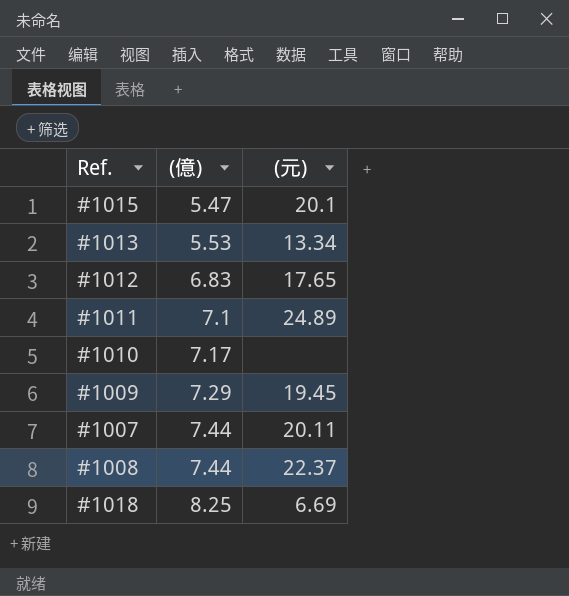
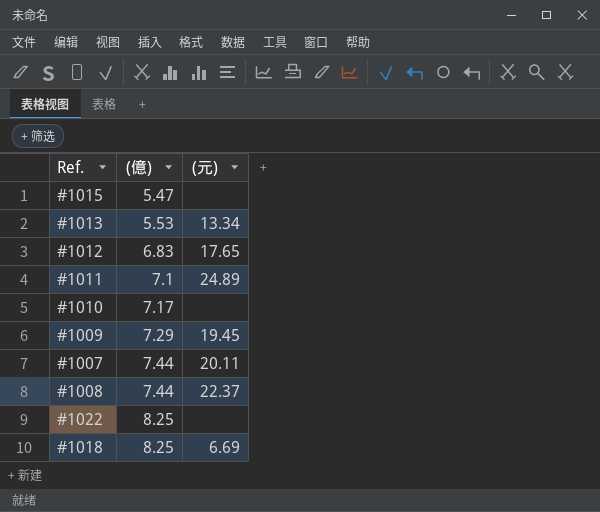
#1015 | (元): 20.1 -> none
row #1022: none -> 8.25 | none

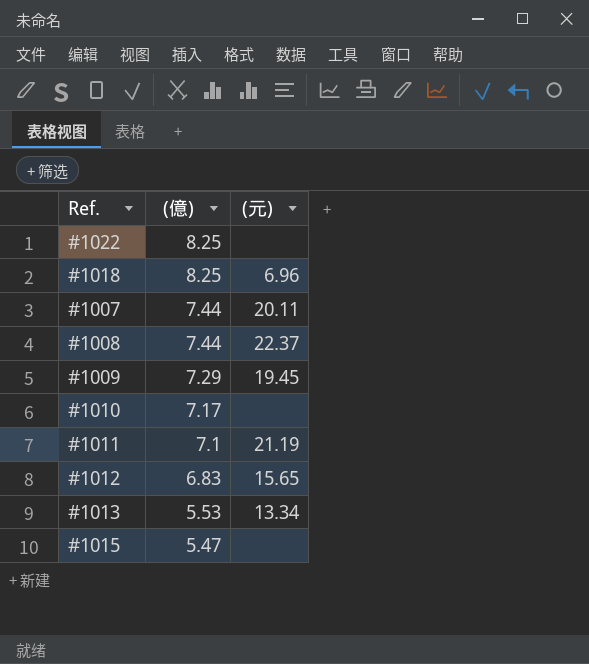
row order: (億) ascending -> (億) descending
#1018 | (元): 6.69 -> 6.96
#1011 | (元): 24.89 -> 21.19
#1012 | (元): 17.65 -> 15.65

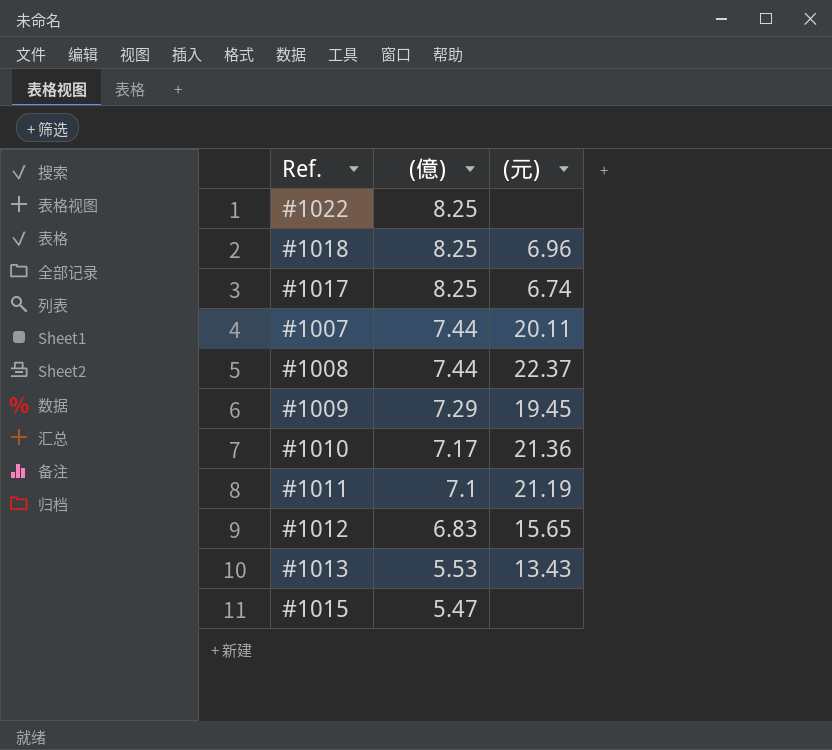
row #1017: none -> 8.25 | 6.74
#1010 | (元): none -> 21.36
#1013 | (元): 13.34 -> 13.43

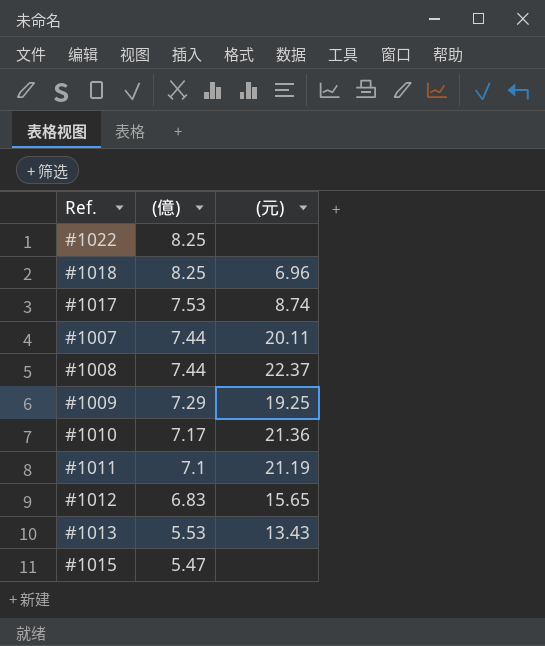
#1017 | (億): 8.25 -> 7.53
#1017 | (元): 6.74 -> 8.74
#1009 | (元): 19.45 -> 19.25

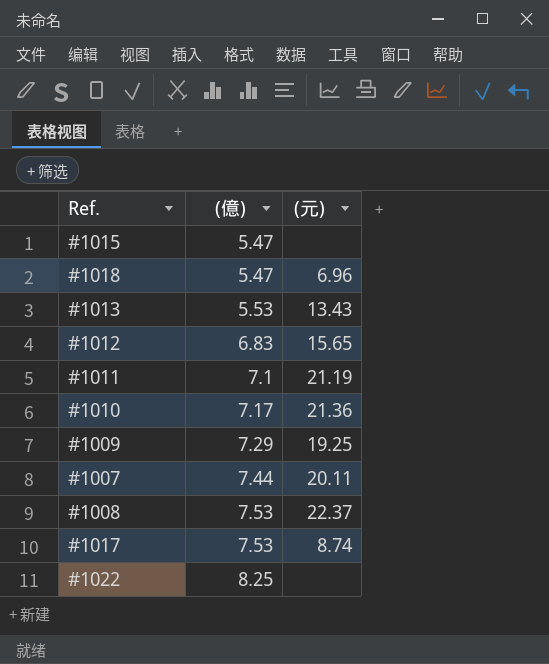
row order: (億) descending -> (億) ascending
#1018 | (億): 8.25 -> 5.47
#1008 | (億): 7.44 -> 7.53

